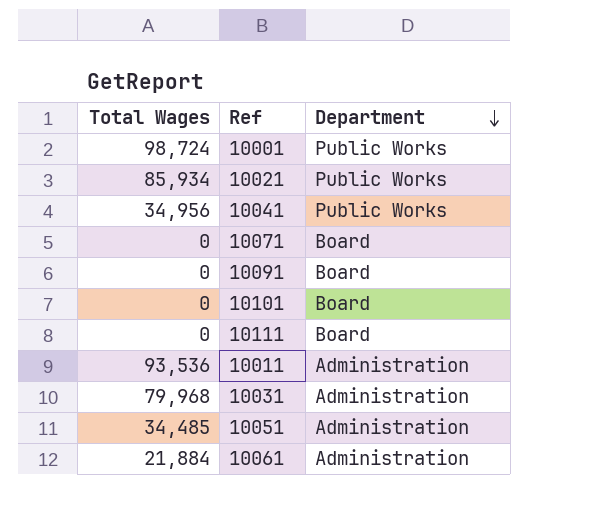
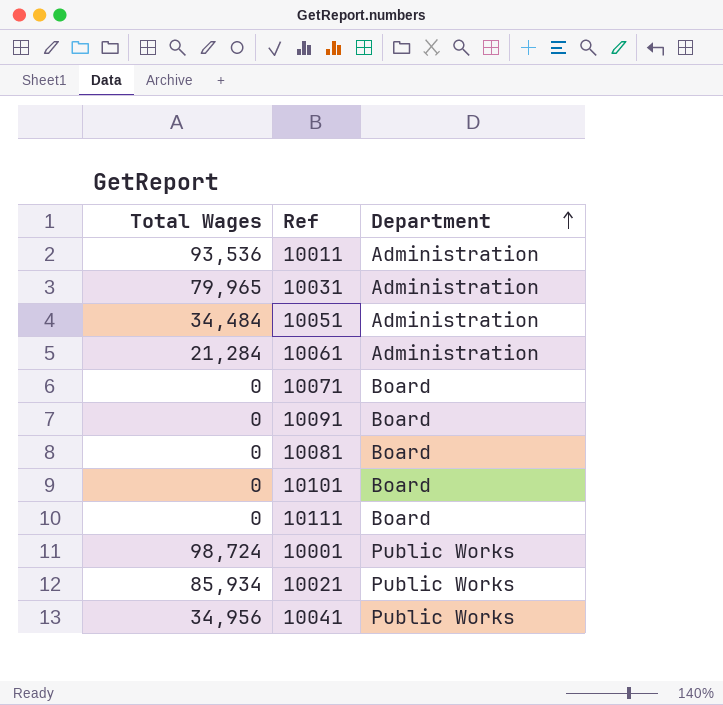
row order: Department descending -> Department ascending
10031 | Total Wages: 79,968 -> 79,965
10051 | Total Wages: 34,485 -> 34,484
10061 | Total Wages: 21,884 -> 21,284
row 10081: none -> 0 | Board

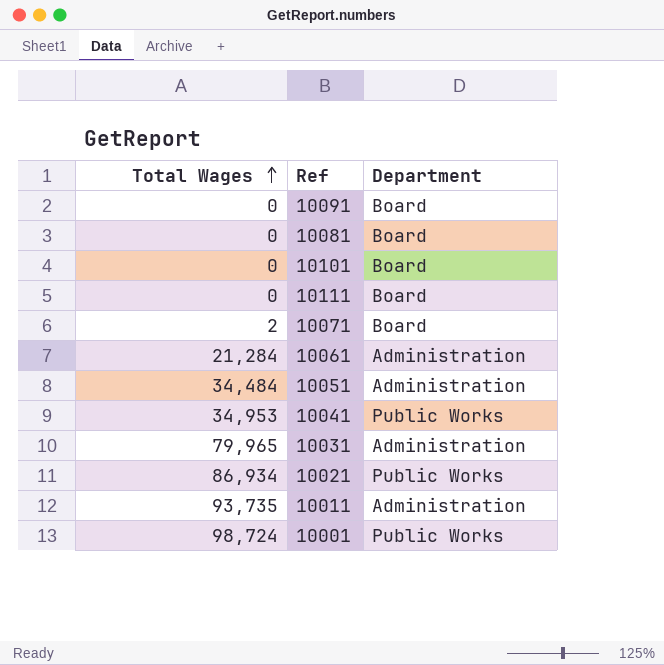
row order: Department ascending -> Total Wages ascending
10071 | Total Wages: 0 -> 2
10041 | Total Wages: 34,956 -> 34,953
10021 | Total Wages: 85,934 -> 86,934
10011 | Total Wages: 93,536 -> 93,735

